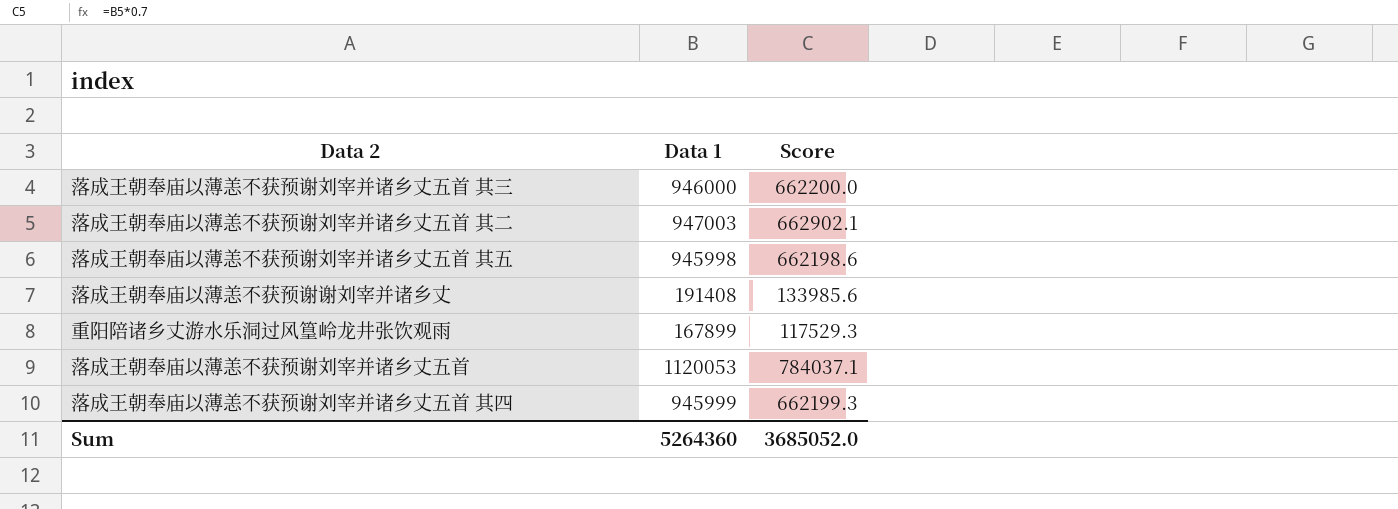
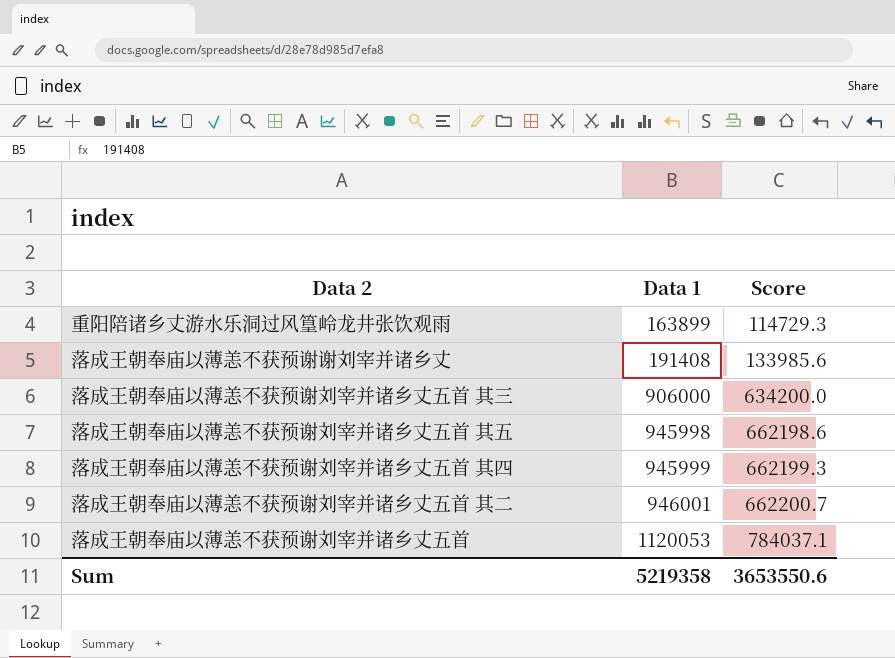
row order: none -> Data 1 ascending
重阳陪诸乡丈游水乐洞过风篁岭龙井张饮观雨 | Data 1: 167899 -> 163899
重阳陪诸乡丈游水乐洞过风篁岭龙井张饮观雨 | Score: 117529.3 -> 114729.3
落成王朝奉庙以薄恙不获预谢刘宰并诸乡丈五首 其三 | Data 1: 946000 -> 906000
落成王朝奉庙以薄恙不获预谢刘宰并诸乡丈五首 其三 | Score: 662200.0 -> 634200.0
落成王朝奉庙以薄恙不获预谢刘宰并诸乡丈五首 其二 | Data 1: 947003 -> 946001
落成王朝奉庙以薄恙不获预谢刘宰并诸乡丈五首 其二 | Score: 662902.1 -> 662200.7
Sum | Data 1: 5264360 -> 5219358
Sum | Score: 3685052.0 -> 3653550.6

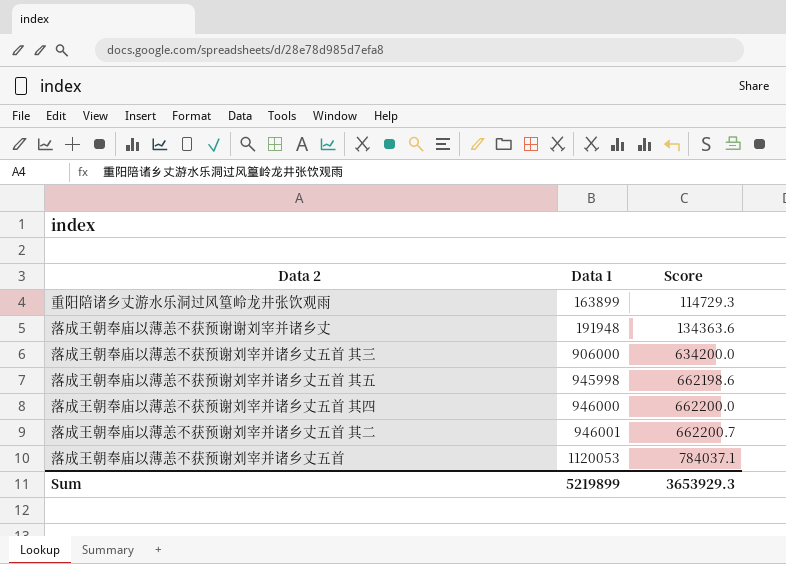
落成王朝奉庙以薄恙不获预谢谢刘宰并诸乡丈 | Data 1: 191408 -> 191948
落成王朝奉庙以薄恙不获预谢谢刘宰并诸乡丈 | Score: 133985.6 -> 134363.6
落成王朝奉庙以薄恙不获预谢刘宰并诸乡丈五首 其四 | Data 1: 945999 -> 946000
落成王朝奉庙以薄恙不获预谢刘宰并诸乡丈五首 其四 | Score: 662199.3 -> 662200.0
Sum | Data 1: 5219358 -> 5219899
Sum | Score: 3653550.6 -> 3653929.3

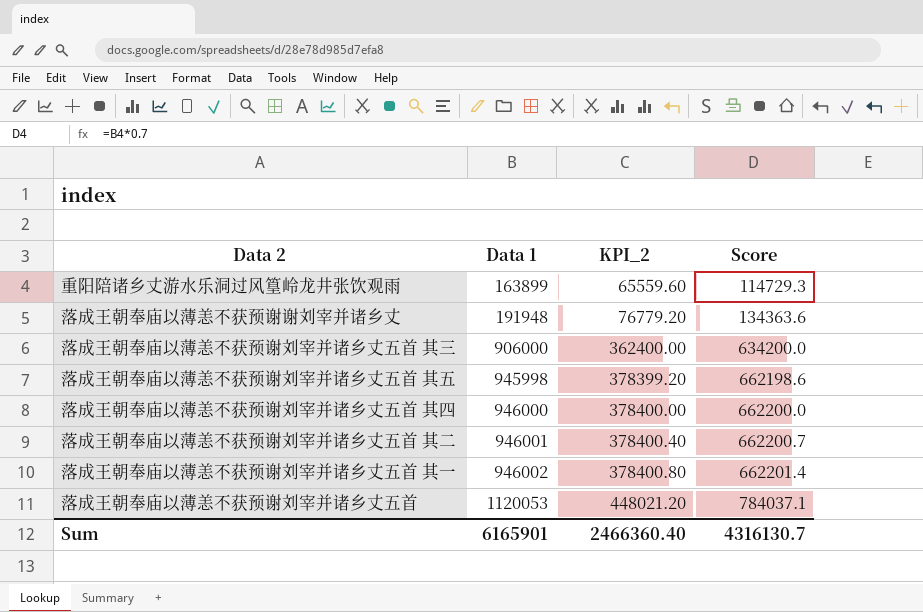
column KPI_2 | formula: none -> [Data 1] * 0.4
row 落成王朝奉庙以薄恙不获预谢刘宰并诸乡丈五首 其一: none -> 946002 | 378400.80 | 662201.4
Sum | Data 1: 5219899 -> 6165901
Sum | Score: 3653929.3 -> 4316130.7

